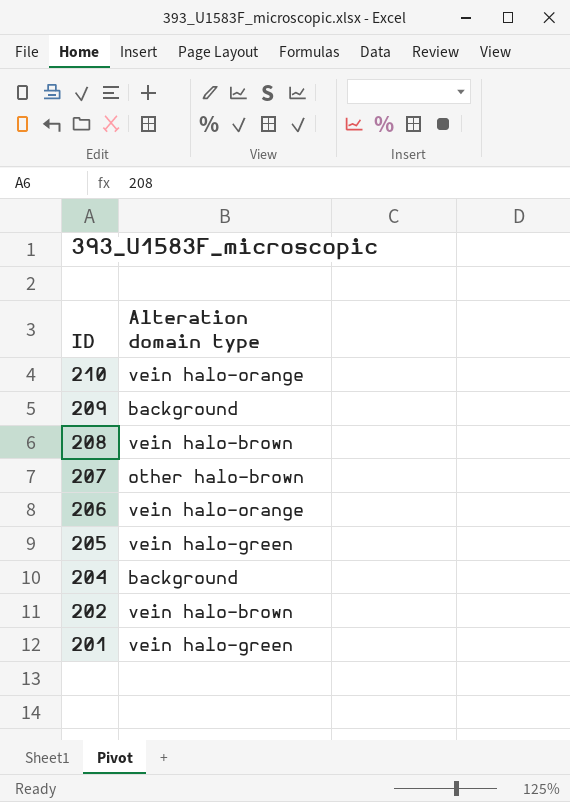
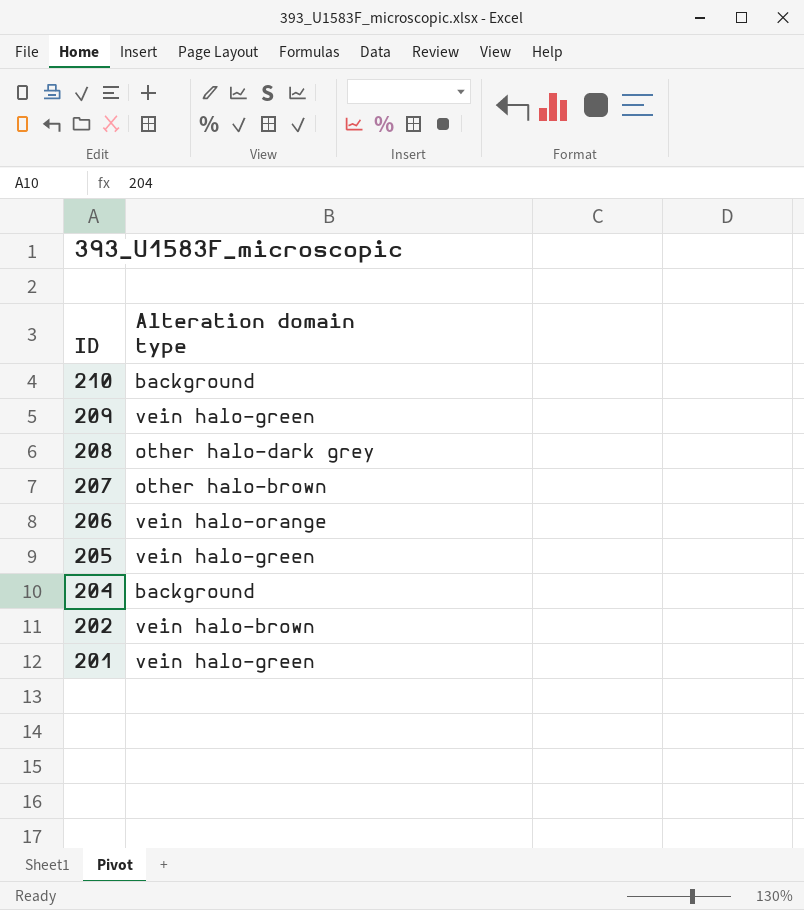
210 | Alteration domain type: vein halo-orange -> background
209 | Alteration domain type: background -> vein halo-green
208 | Alteration domain type: vein halo-brown -> other halo-dark grey

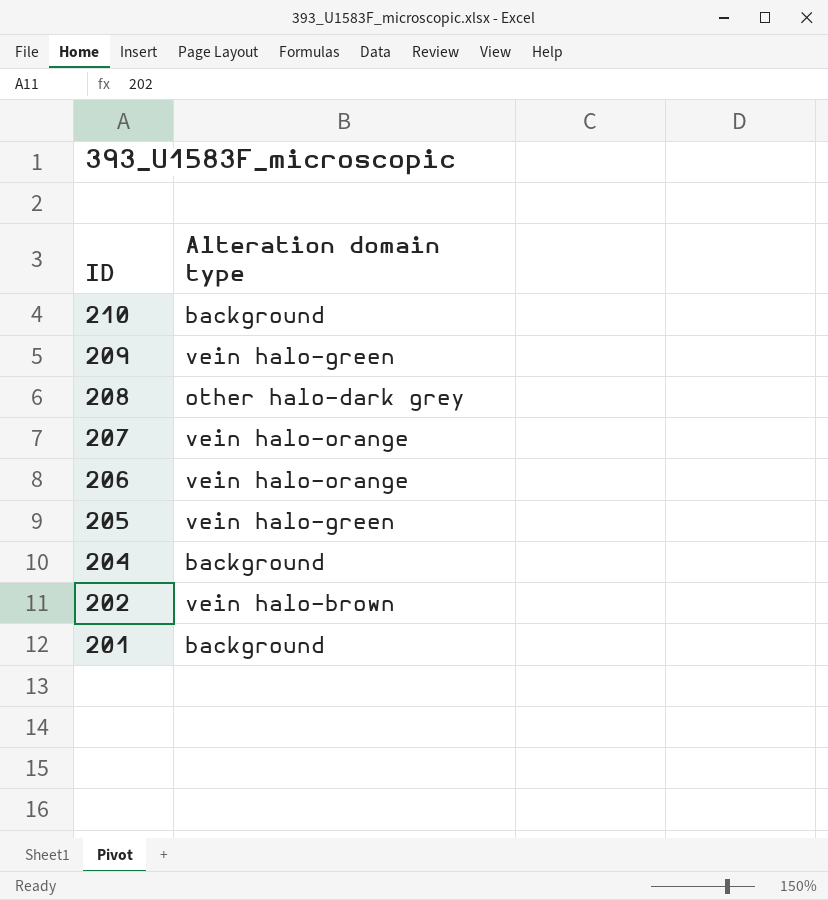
207 | Alteration domain type: other halo-brown -> vein halo-orange
201 | Alteration domain type: vein halo-green -> background

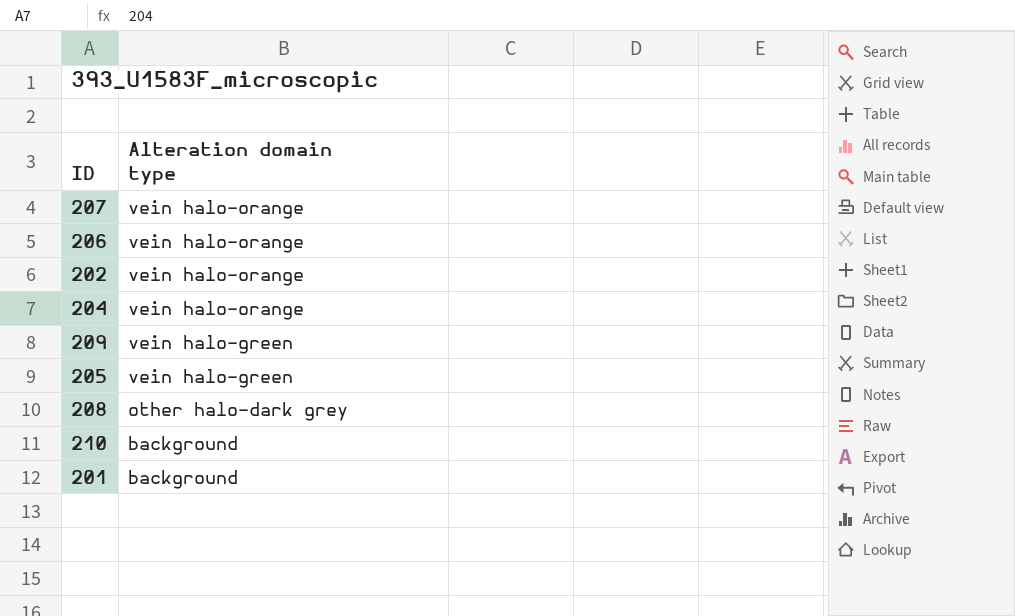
row order: ID descending -> Alteration domain type descending
202 | Alteration domain type: vein halo-brown -> vein halo-orange
204 | Alteration domain type: background -> vein halo-orange

